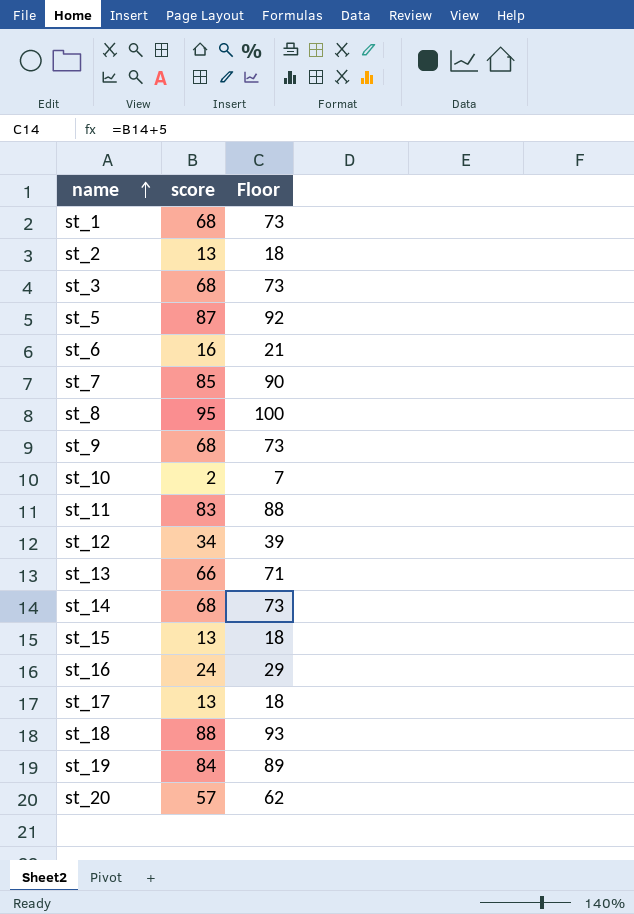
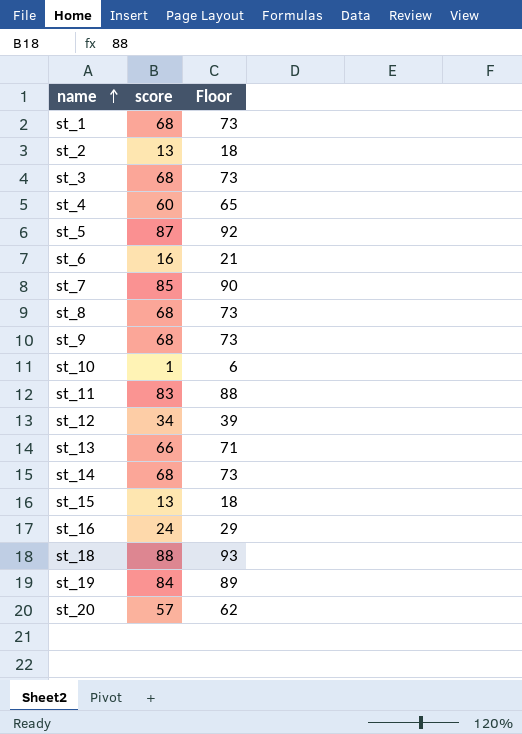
row st_17: 13 | 18 -> none
row st_4: none -> 60 | 65
st_8 | score: 95 -> 68
st_8 | Floor: 100 -> 73
st_10 | score: 2 -> 1
st_10 | Floor: 7 -> 6

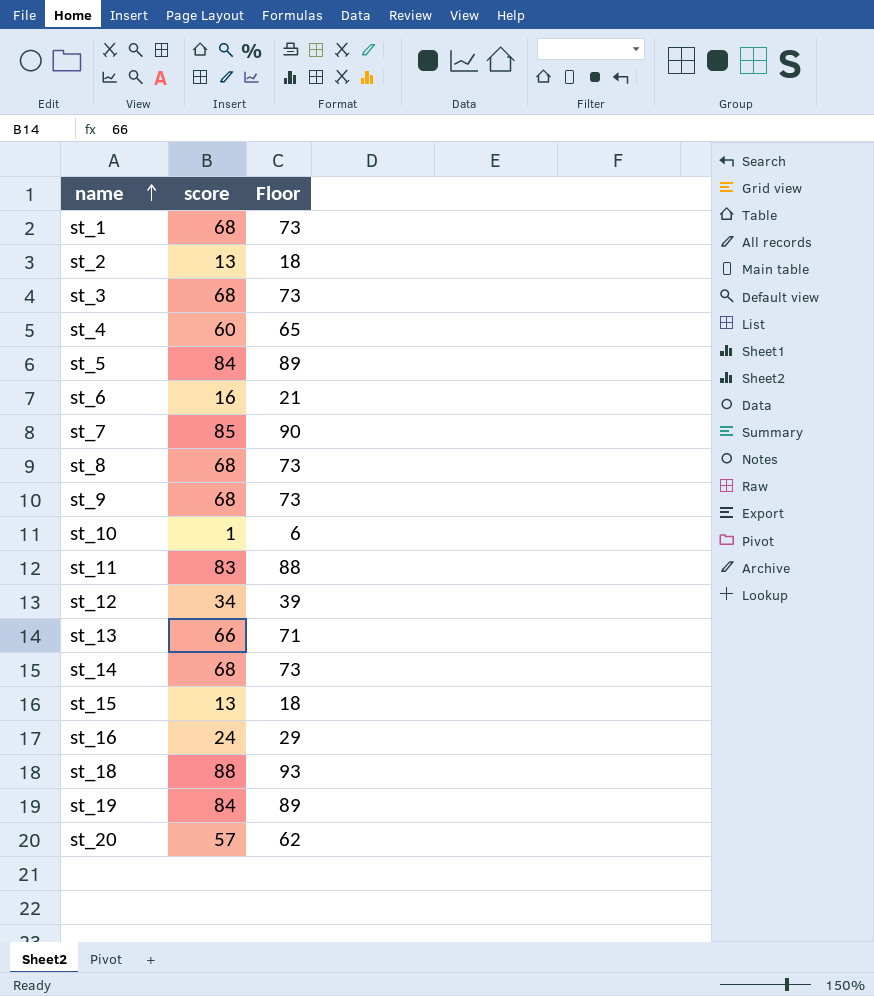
st_5 | score: 87 -> 84
st_5 | Floor: 92 -> 89

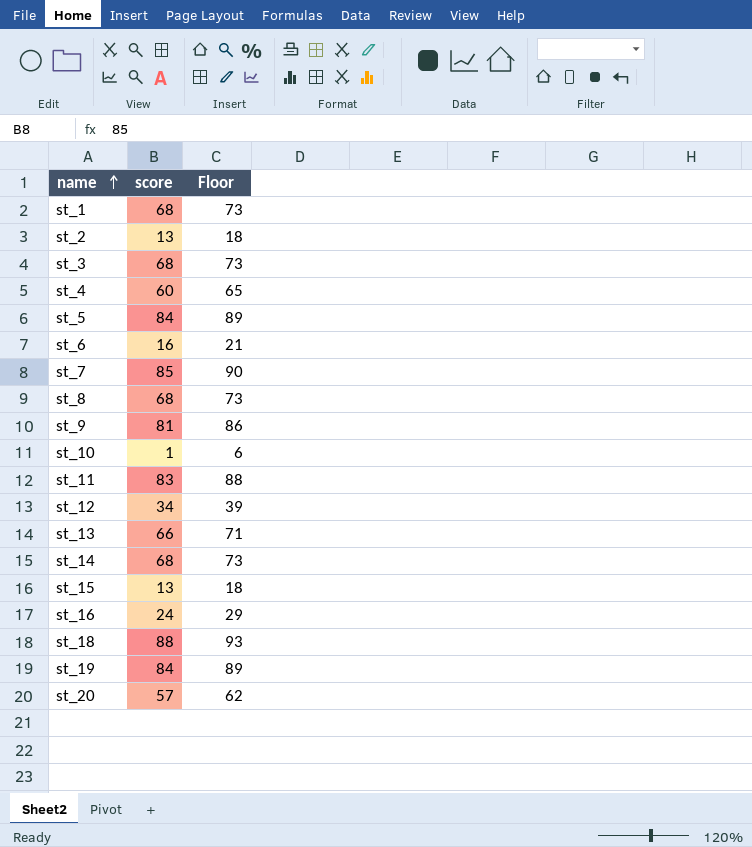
st_9 | score: 68 -> 81
st_9 | Floor: 73 -> 86

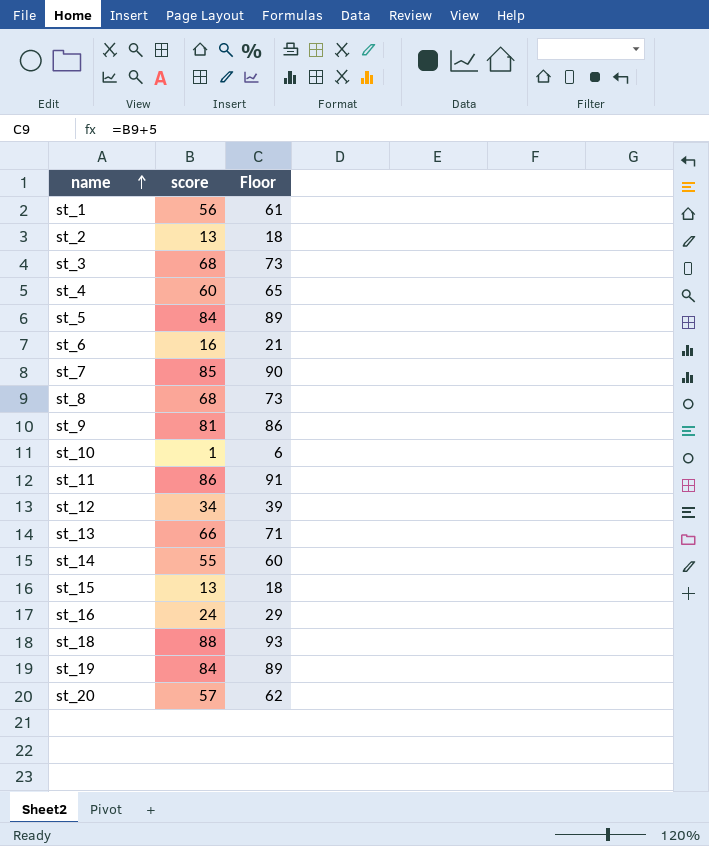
st_1 | score: 68 -> 56
st_1 | Floor: 73 -> 61
st_11 | score: 83 -> 86
st_11 | Floor: 88 -> 91
st_14 | score: 68 -> 55
st_14 | Floor: 73 -> 60

